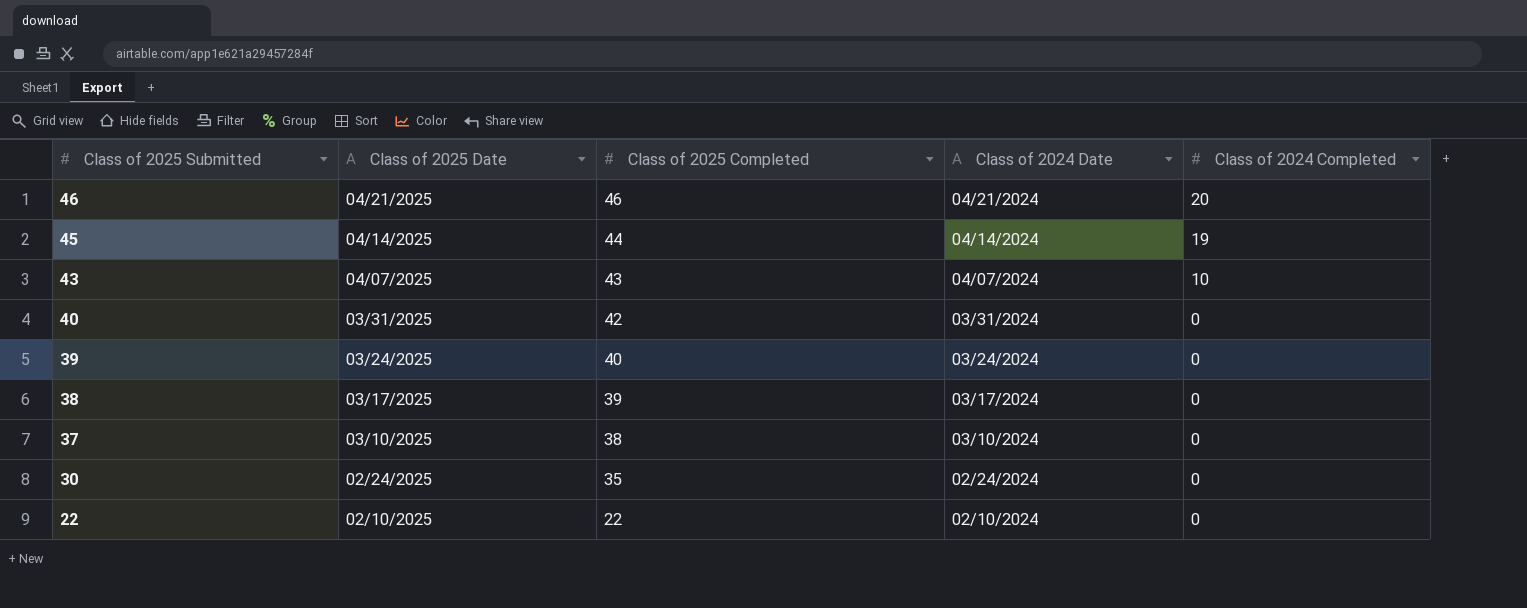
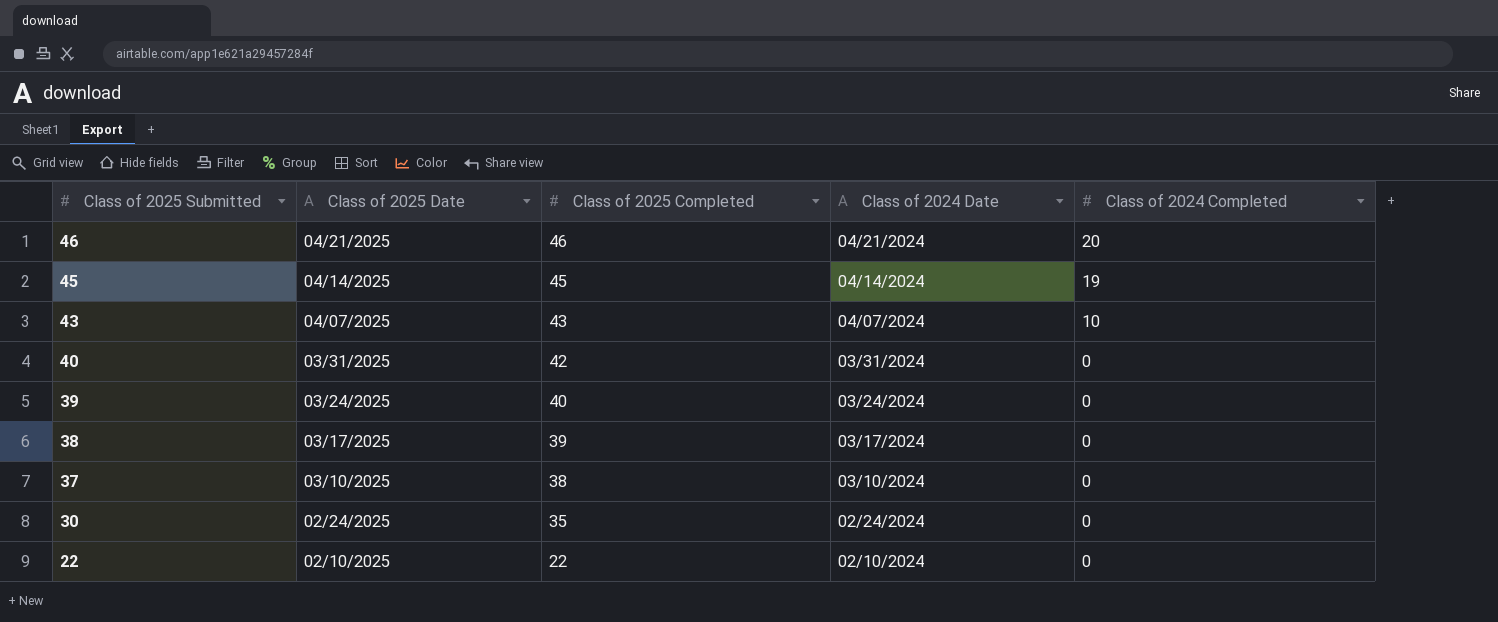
45 | Class of 2025 Completed: 44 -> 45

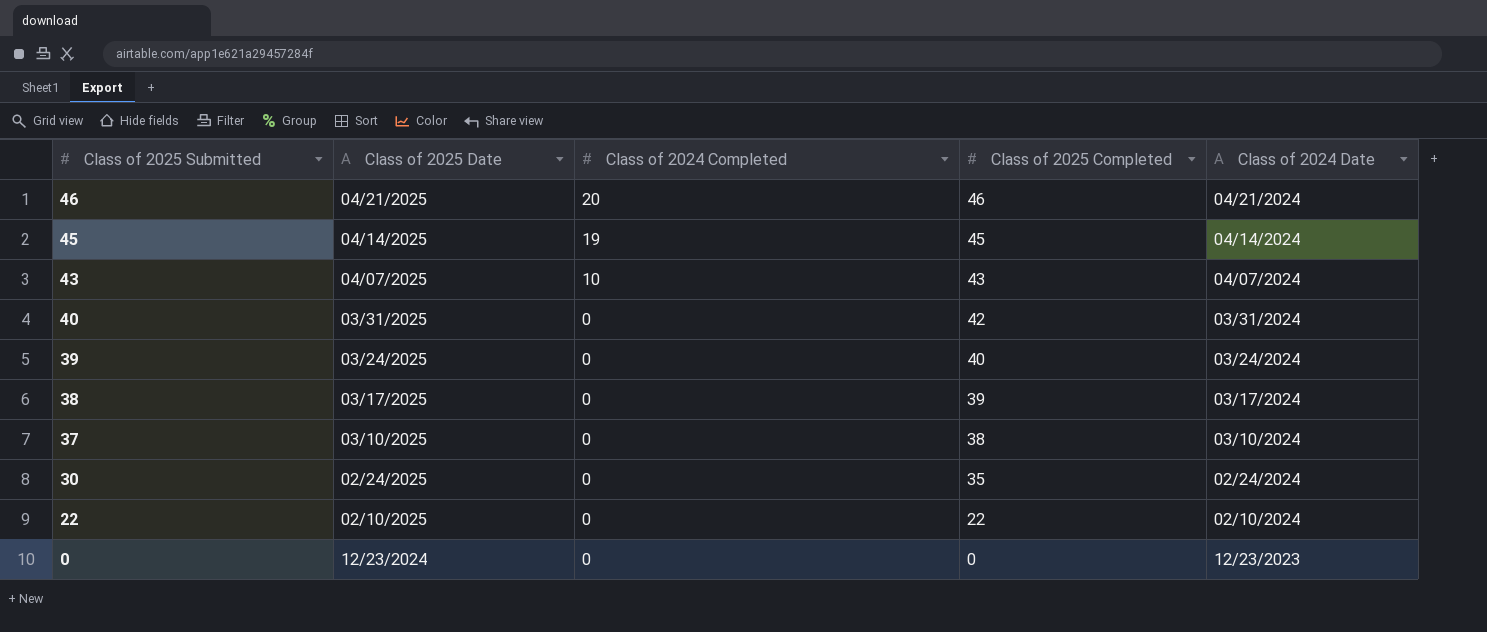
column Class of 2024 Completed | position: 5 -> 3
row 0: none -> 12/23/2024 | 0 | 0 | 12/23/2023

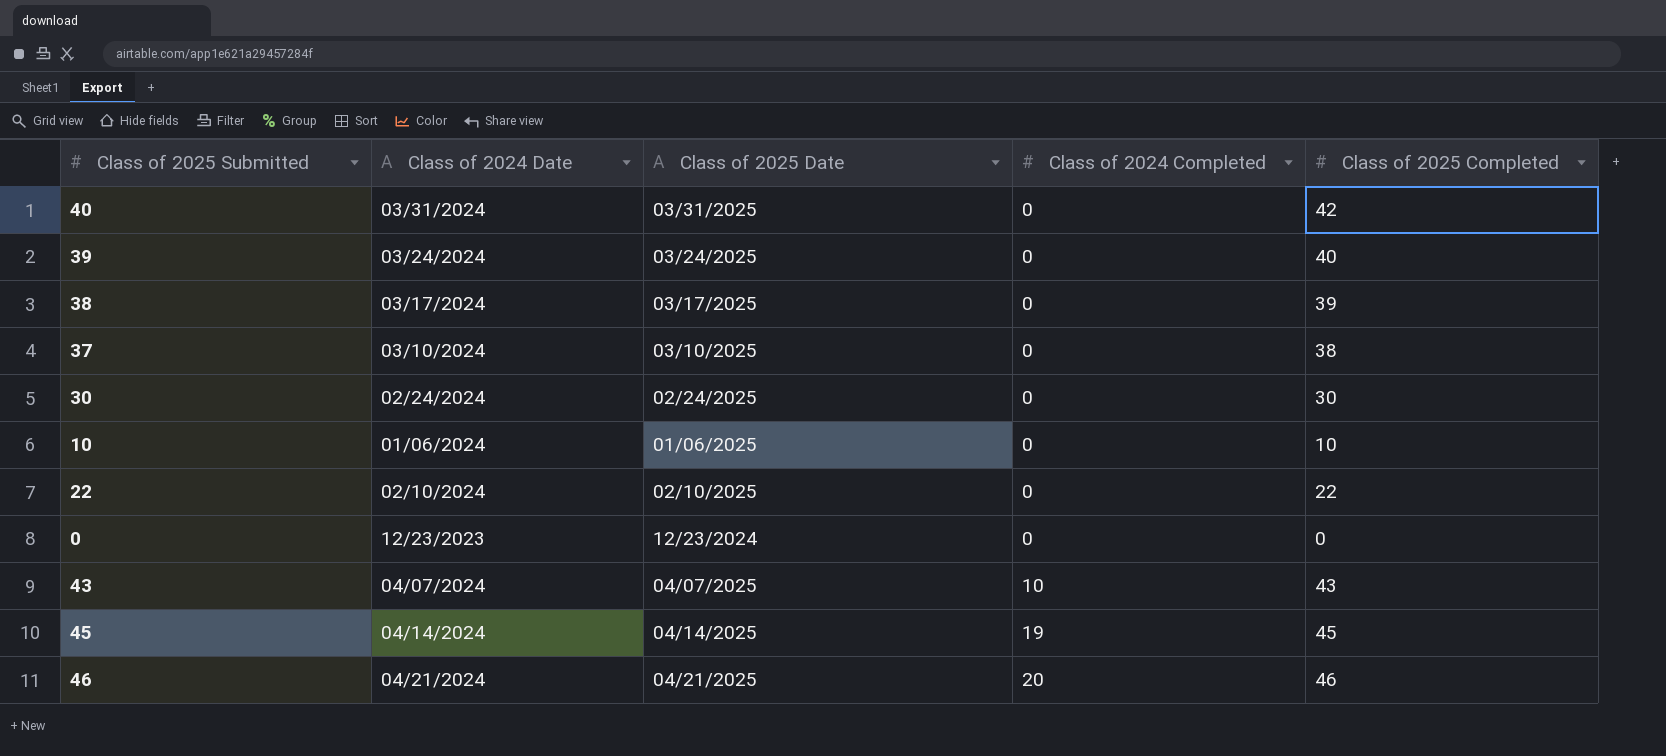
row order: Class of 2025 Submitted descending -> Class of 2024 Completed ascending
column Class of 2024 Date | position: 5 -> 2
30 | Class of 2025 Completed: 35 -> 30
row 10: none -> 01/06/2024 | 01/06/2025 | 0 | 10

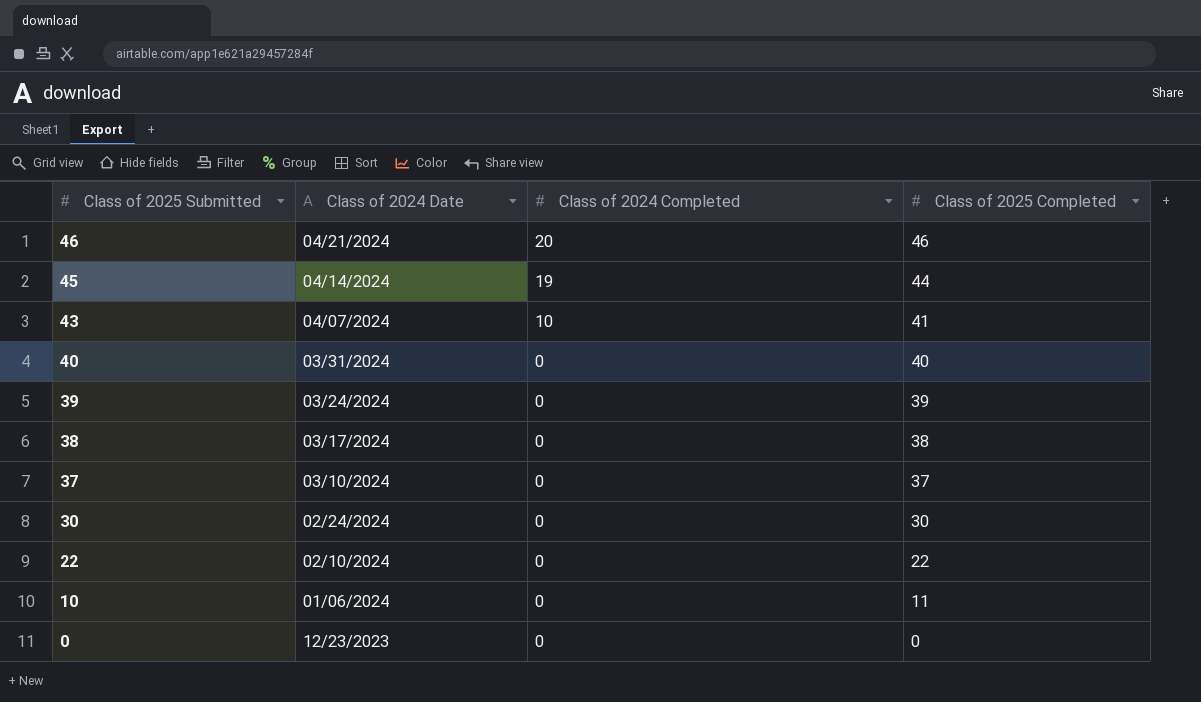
row order: Class of 2024 Completed ascending -> Class of 2025 Submitted descending
column Class of 2025 Date | position: 3 -> none
45 | Class of 2025 Completed: 45 -> 44
43 | Class of 2025 Completed: 43 -> 41
40 | Class of 2025 Completed: 42 -> 40
39 | Class of 2025 Completed: 40 -> 39
38 | Class of 2025 Completed: 39 -> 38
37 | Class of 2025 Completed: 38 -> 37
10 | Class of 2025 Completed: 10 -> 11

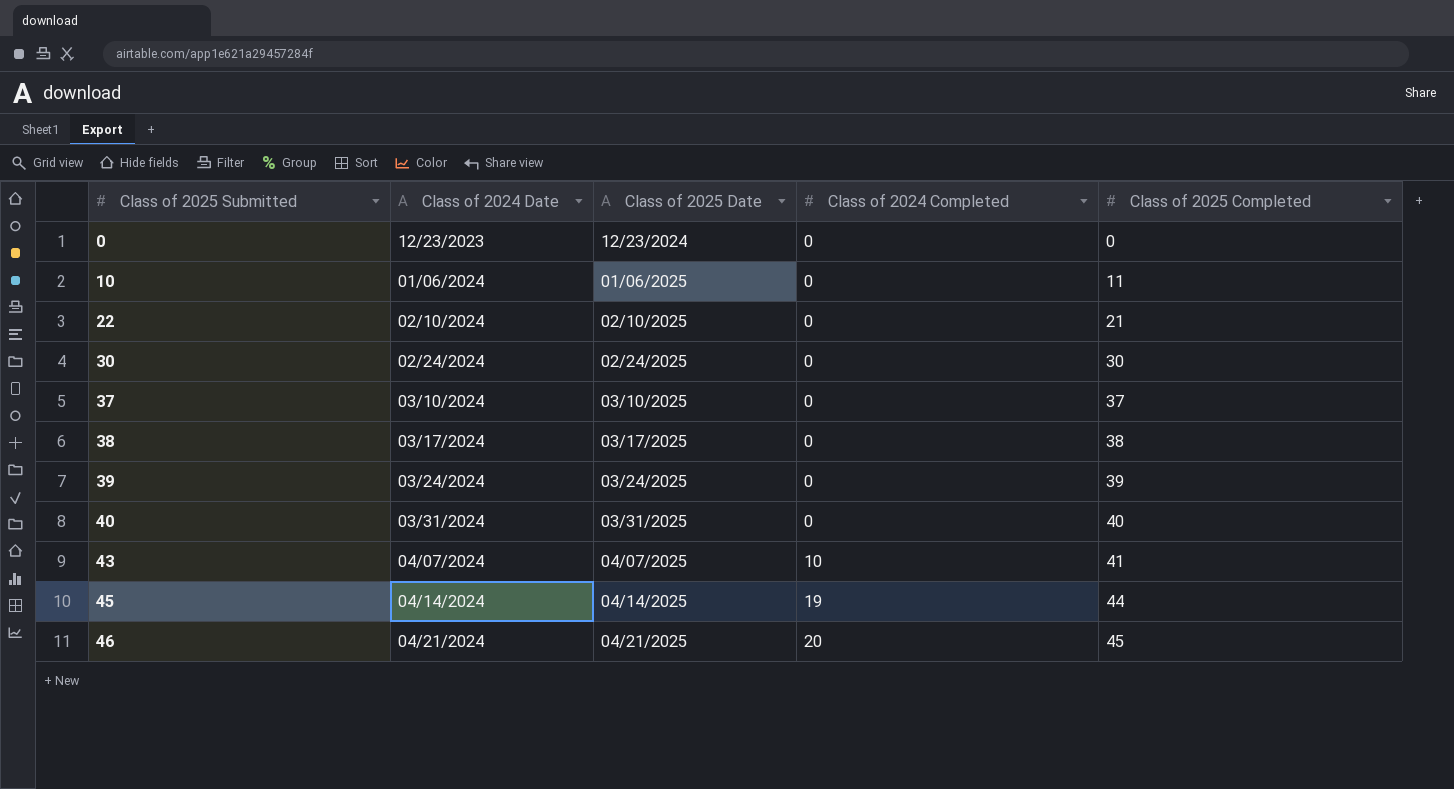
row order: Class of 2025 Submitted descending -> Class of 2025 Submitted ascending
column Class of 2025 Date | position: none -> 3
22 | Class of 2025 Completed: 22 -> 21
46 | Class of 2025 Completed: 46 -> 45

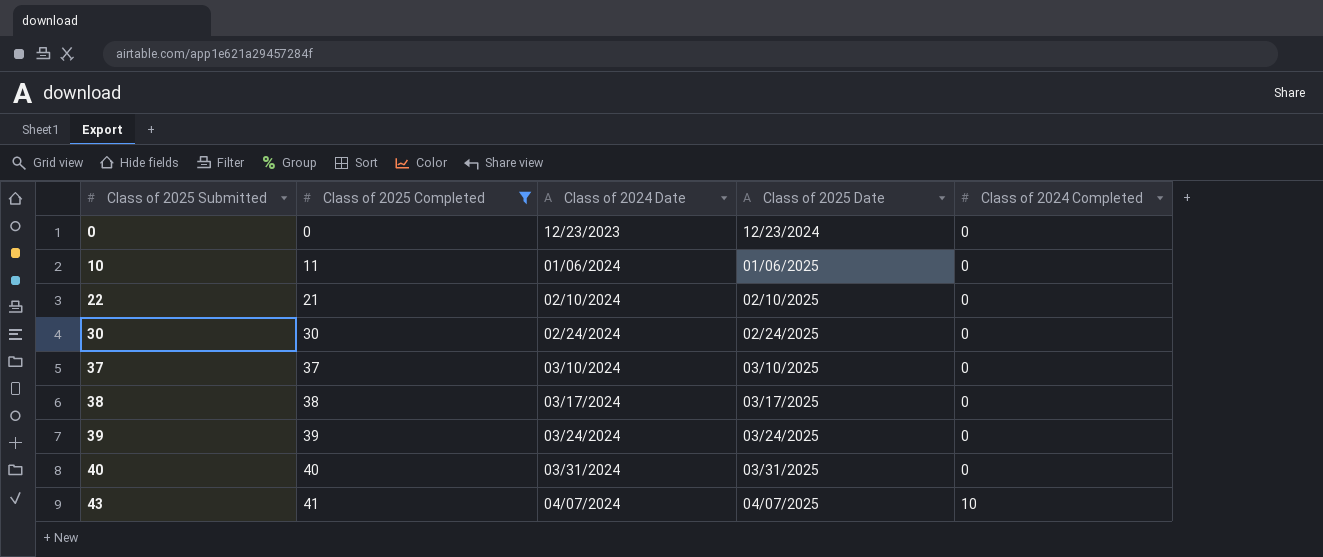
filter: none -> Class of 2025 Completed <= 41
column Class of 2025 Completed | position: 5 -> 2

